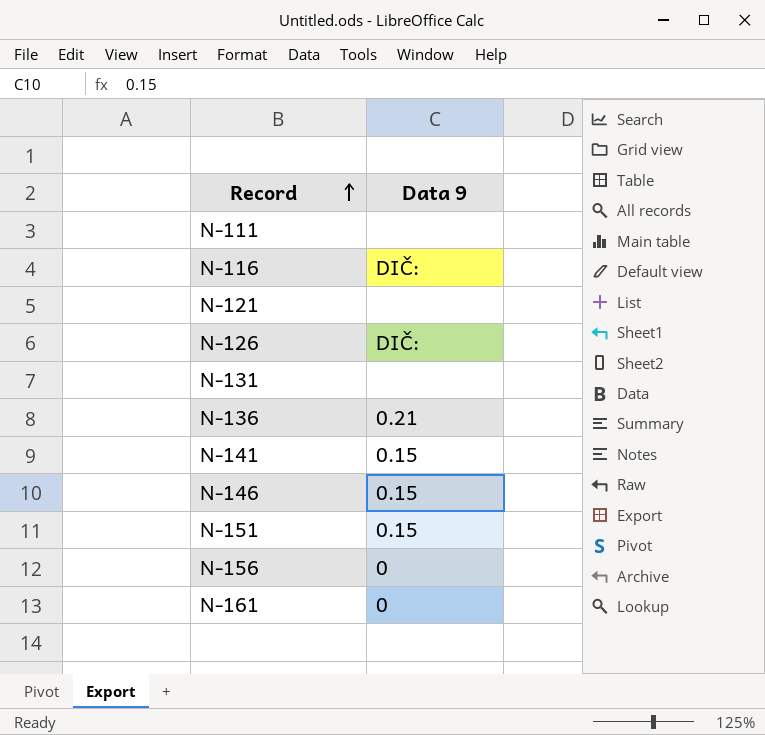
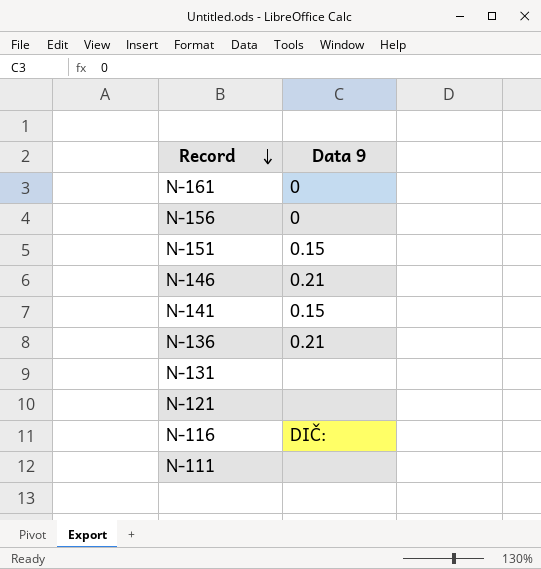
row order: Record ascending -> Record descending
row N-126: DIČ: -> none
N-146 | Data 9: 0.15 -> 0.21

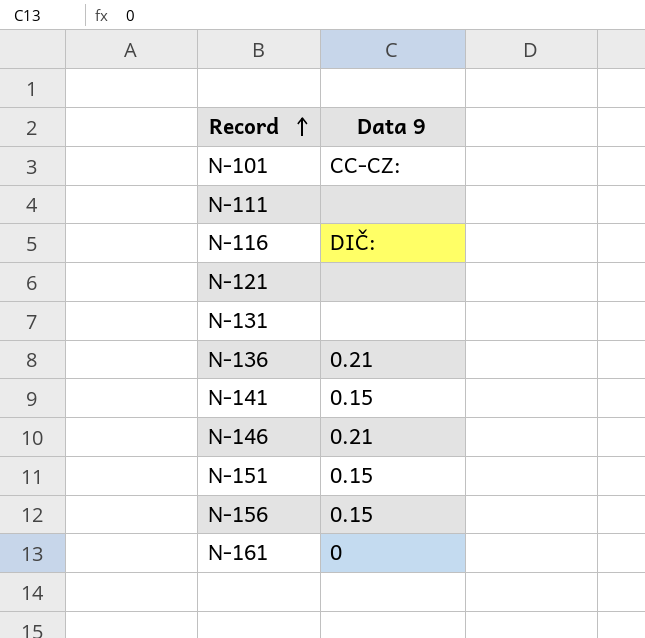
row order: Record descending -> Record ascending
row N-101: none -> CC-CZ:
N-156 | Data 9: 0 -> 0.15

